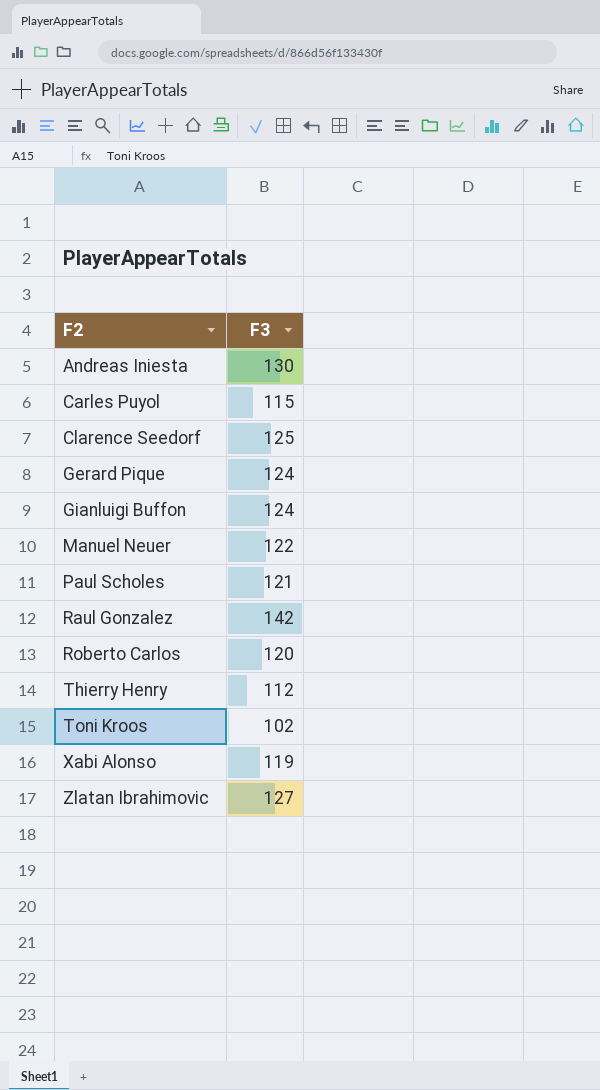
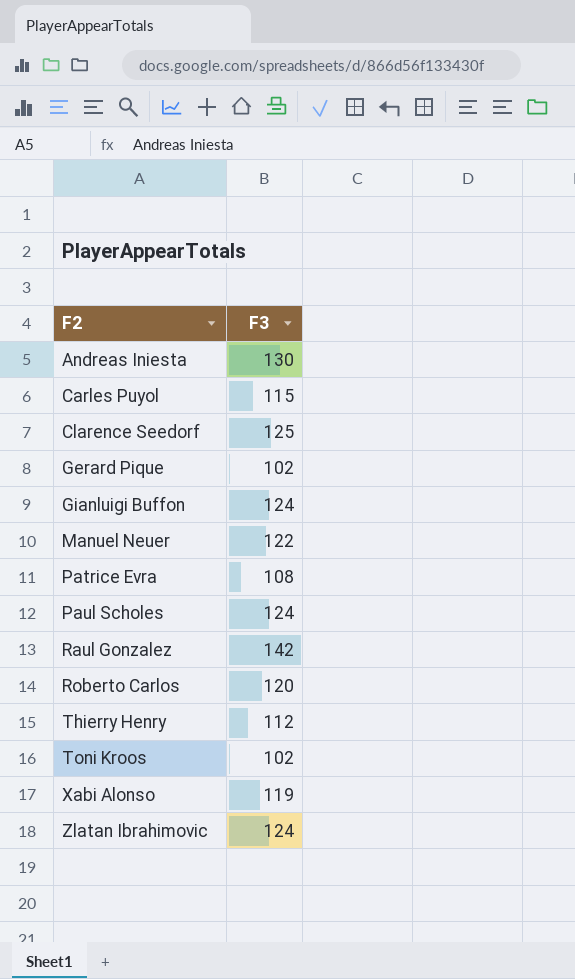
Gerard Pique | F3: 124 -> 102
row Patrice Evra: none -> 108
Paul Scholes | F3: 121 -> 124
Zlatan Ibrahimovic | F3: 127 -> 124

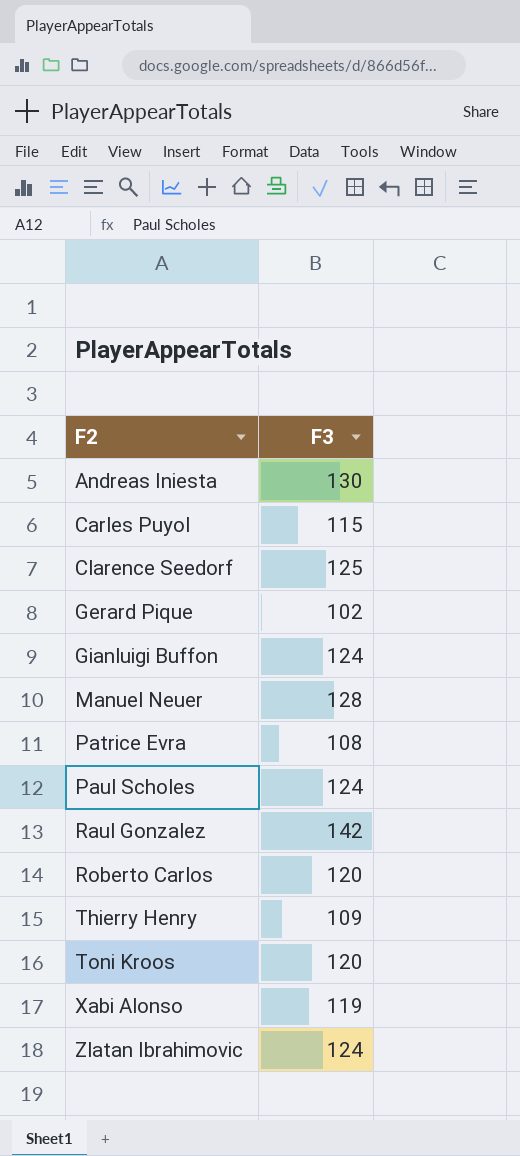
Manuel Neuer | F3: 122 -> 128
Thierry Henry | F3: 112 -> 109
Toni Kroos | F3: 102 -> 120

